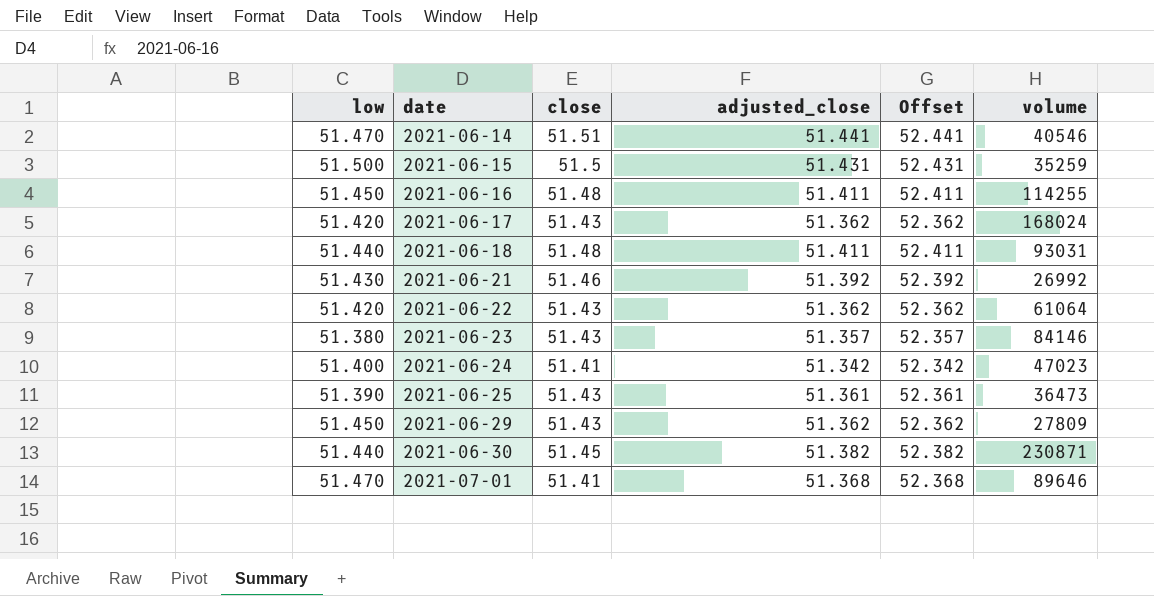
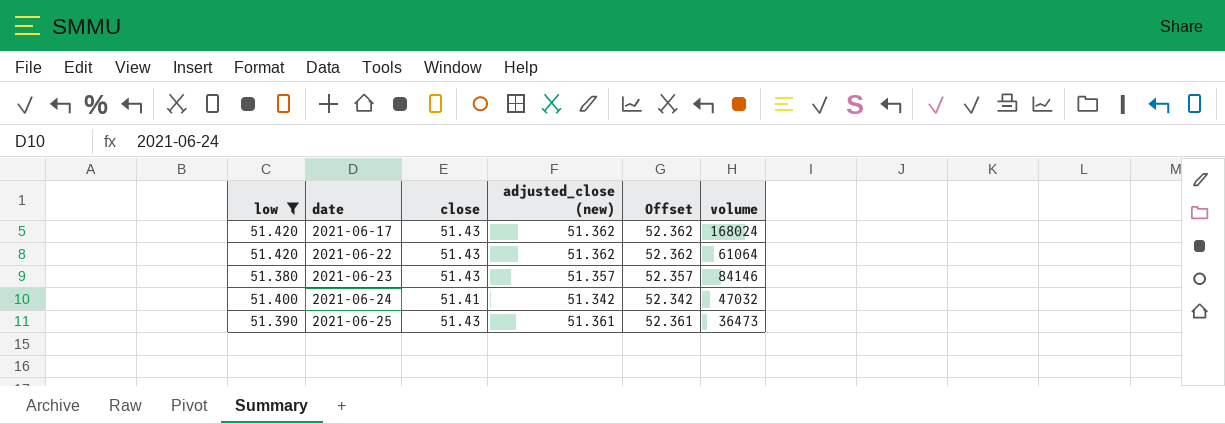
filter: none -> low <= 51.420
column name: adjusted_close -> adjusted_close (new)
2021-06-24 | volume: 47023 -> 47032

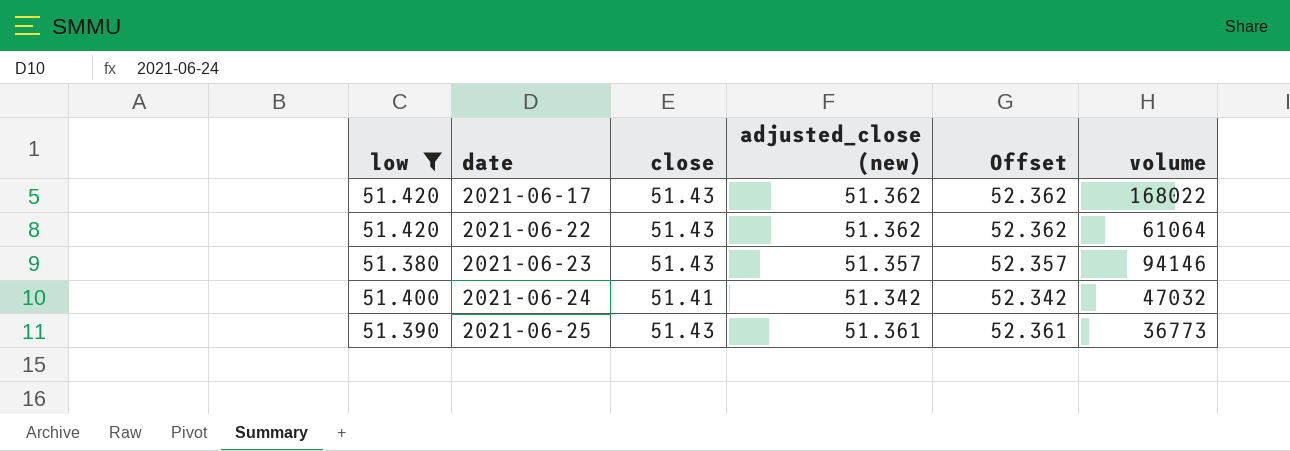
2021-06-17 | volume: 168024 -> 168022
2021-06-23 | volume: 84146 -> 94146
2021-06-25 | volume: 36473 -> 36773

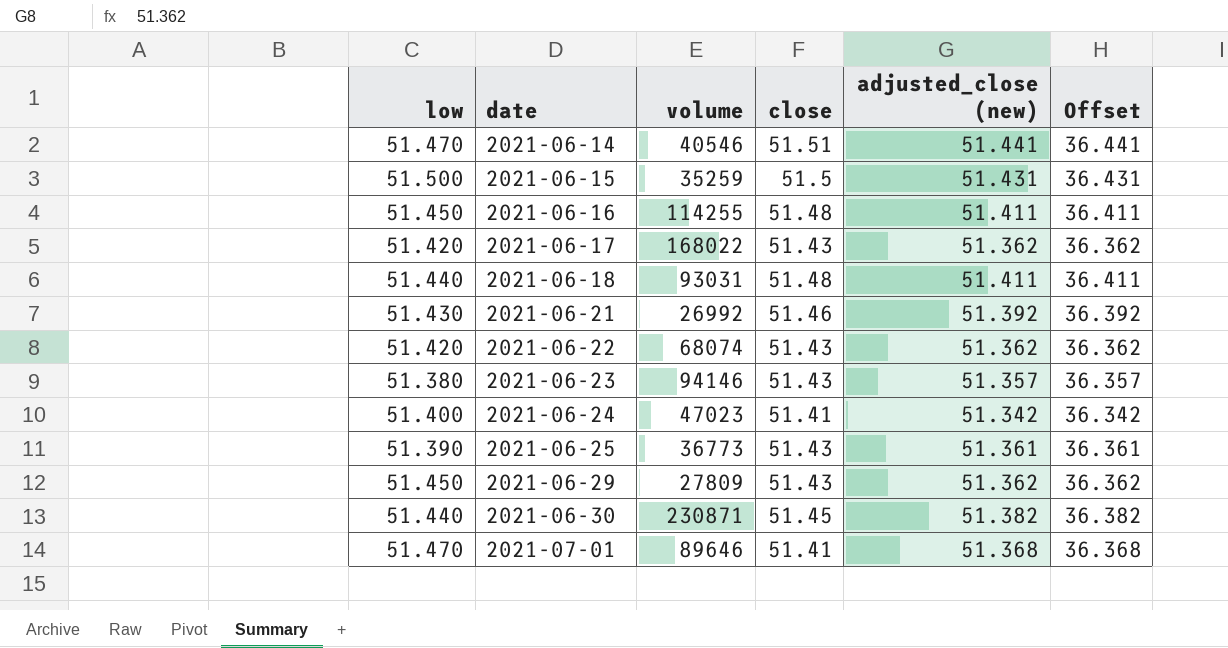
filter: low <= 51.420 -> none
column volume | position: 6 -> 3
column Offset | formula: [adjusted_close (new)] + 1 -> [adjusted_close (new)] - 15
2021-06-22 | volume: 61064 -> 68074
2021-06-24 | volume: 47032 -> 47023

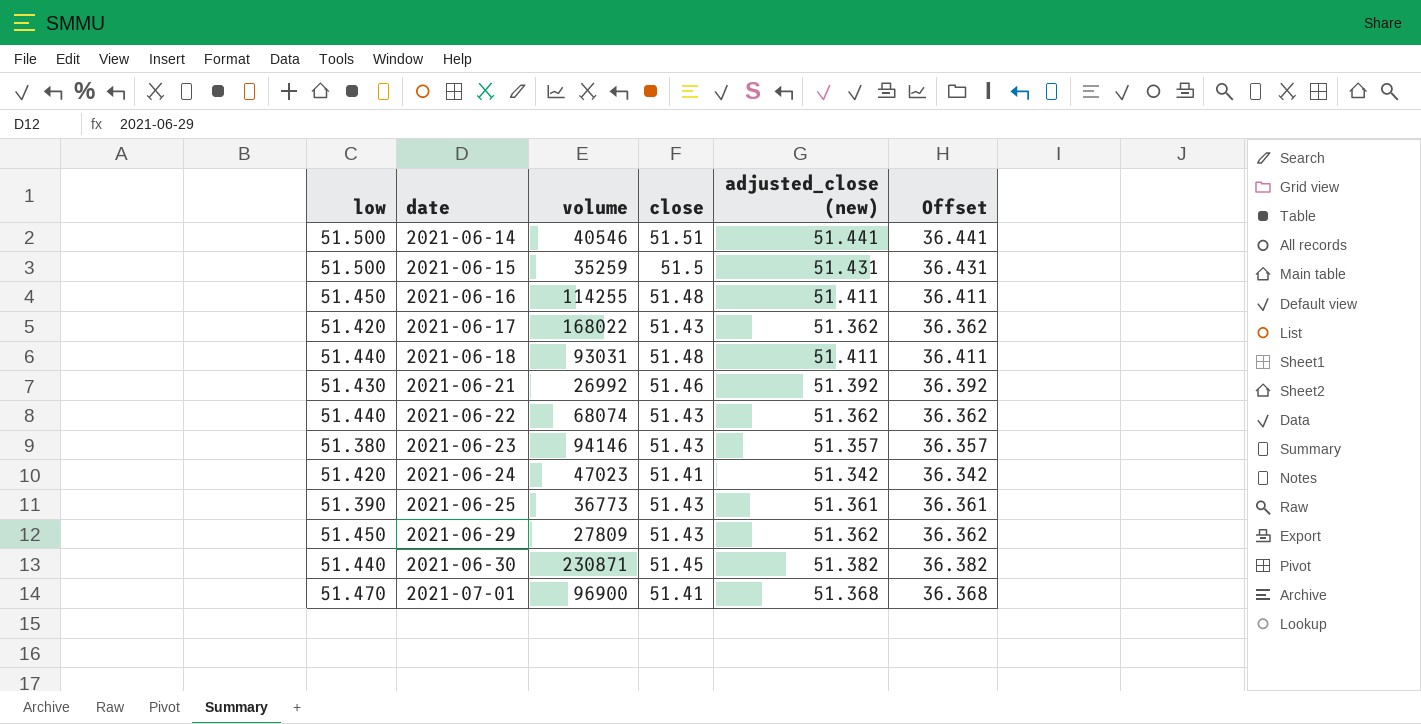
2021-06-14 | low: 51.470 -> 51.500
2021-06-22 | low: 51.420 -> 51.440
2021-06-24 | low: 51.400 -> 51.420
2021-07-01 | volume: 89646 -> 96900

